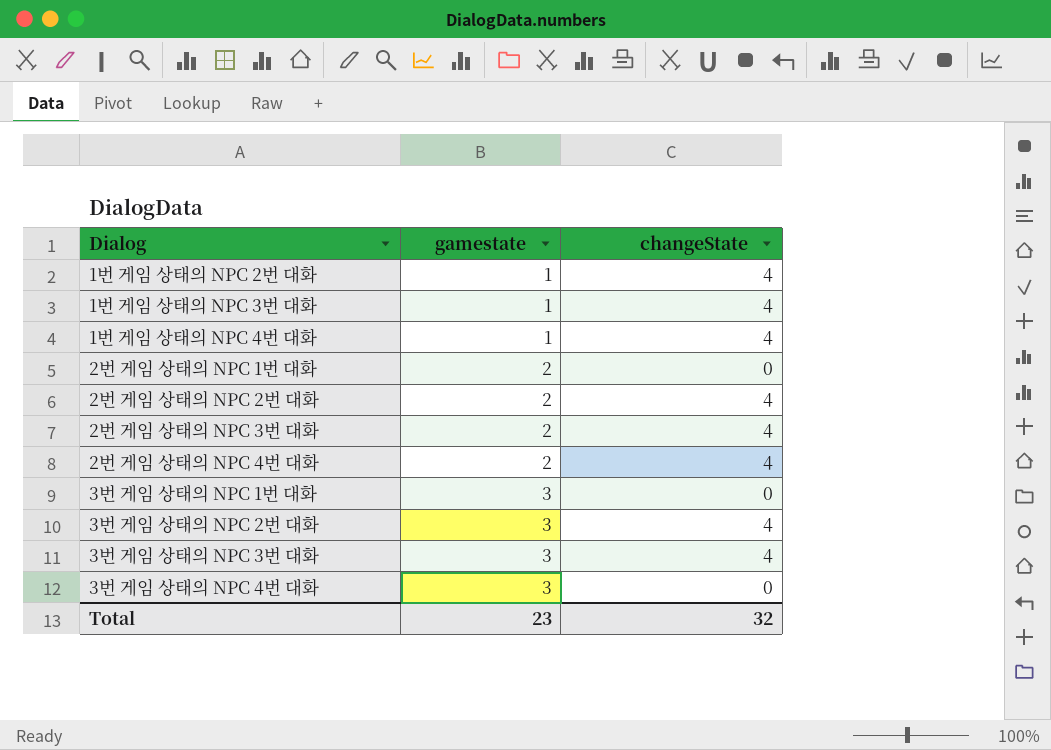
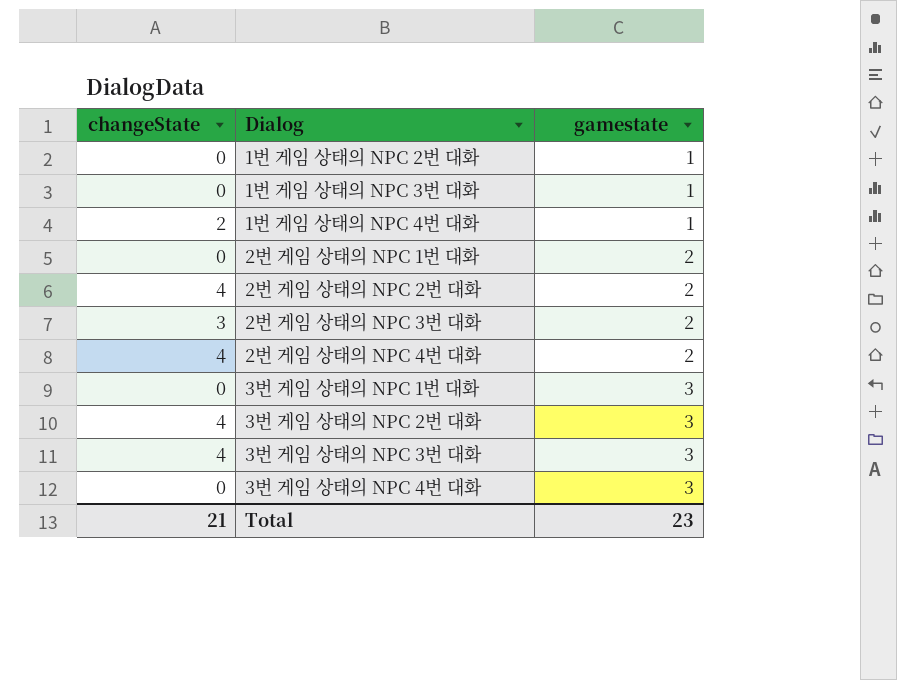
column changeState | position: 3 -> 1
1번 게임 상태의 NPC 2번 대화 | changeState: 4 -> 0
1번 게임 상태의 NPC 3번 대화 | changeState: 4 -> 0
1번 게임 상태의 NPC 4번 대화 | changeState: 4 -> 2
2번 게임 상태의 NPC 3번 대화 | changeState: 4 -> 3
Total | changeState: 32 -> 21

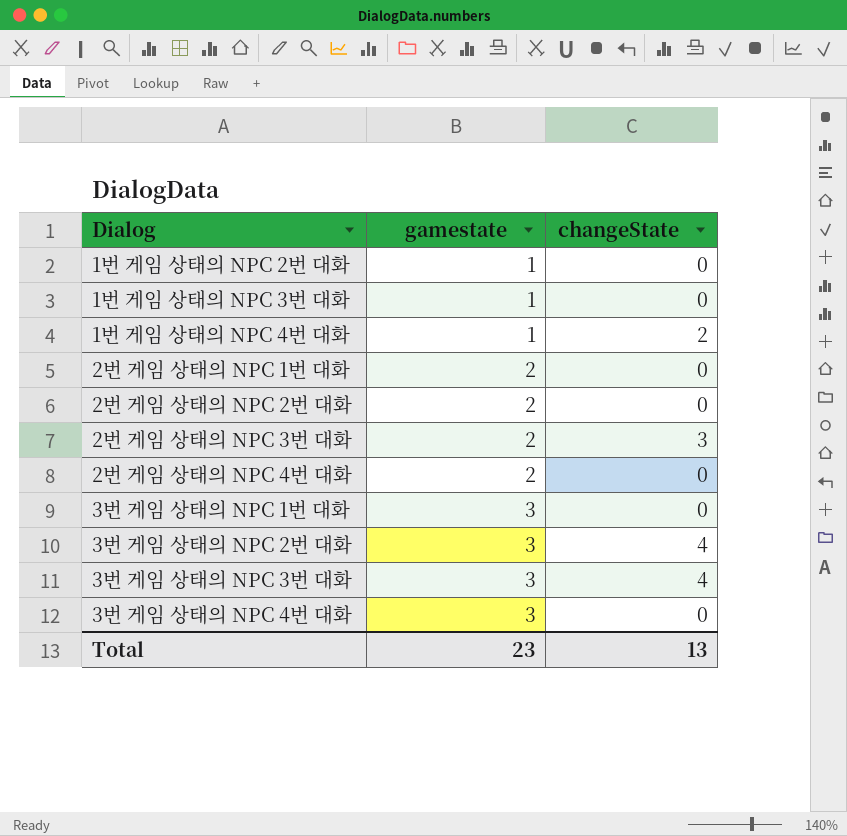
column changeState | position: 1 -> 3
2번 게임 상태의 NPC 2번 대화 | changeState: 4 -> 0
2번 게임 상태의 NPC 4번 대화 | changeState: 4 -> 0
Total | changeState: 21 -> 13

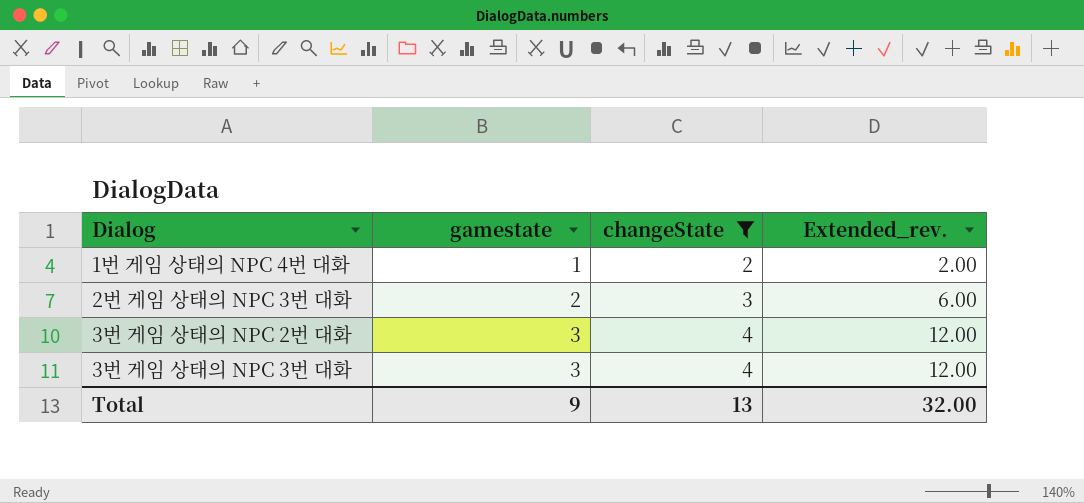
filter: none -> changeState != 0
column Extended_rev. | formula: none -> [gamestate] * [changeState]
Total | gamestate: 23 -> 9

